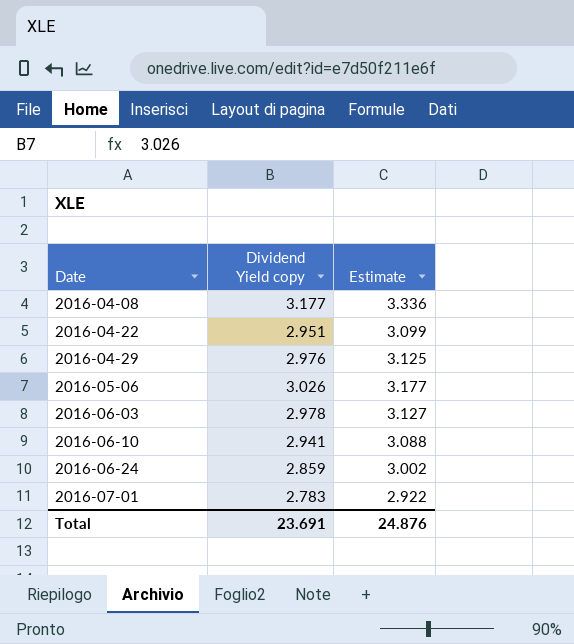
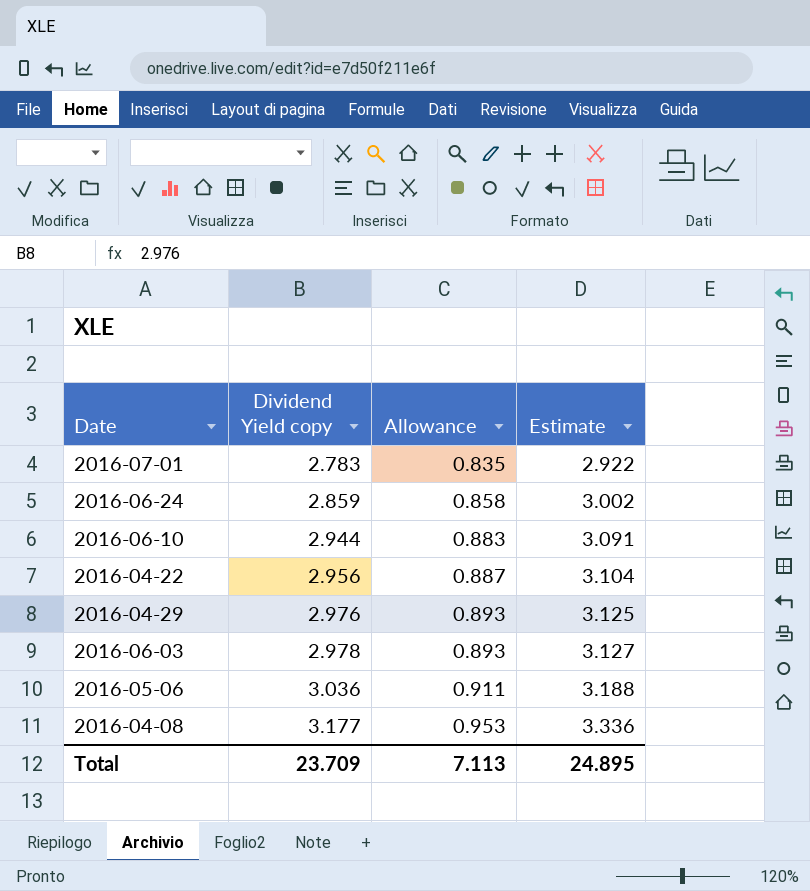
row order: Date ascending -> Dividend Yield copy ascending
column Allowance | formula: none -> [Dividend Yield copy] * 0.3
2016-06-10 | Dividend Yield copy: 2.941 -> 2.944
2016-06-10 | Estimate: 3.088 -> 3.091
2016-04-22 | Dividend Yield copy: 2.951 -> 2.956
2016-04-22 | Estimate: 3.099 -> 3.104
2016-05-06 | Dividend Yield copy: 3.026 -> 3.036
2016-05-06 | Estimate: 3.177 -> 3.188
Total | Dividend Yield copy: 23.691 -> 23.709
Total | Estimate: 24.876 -> 24.895

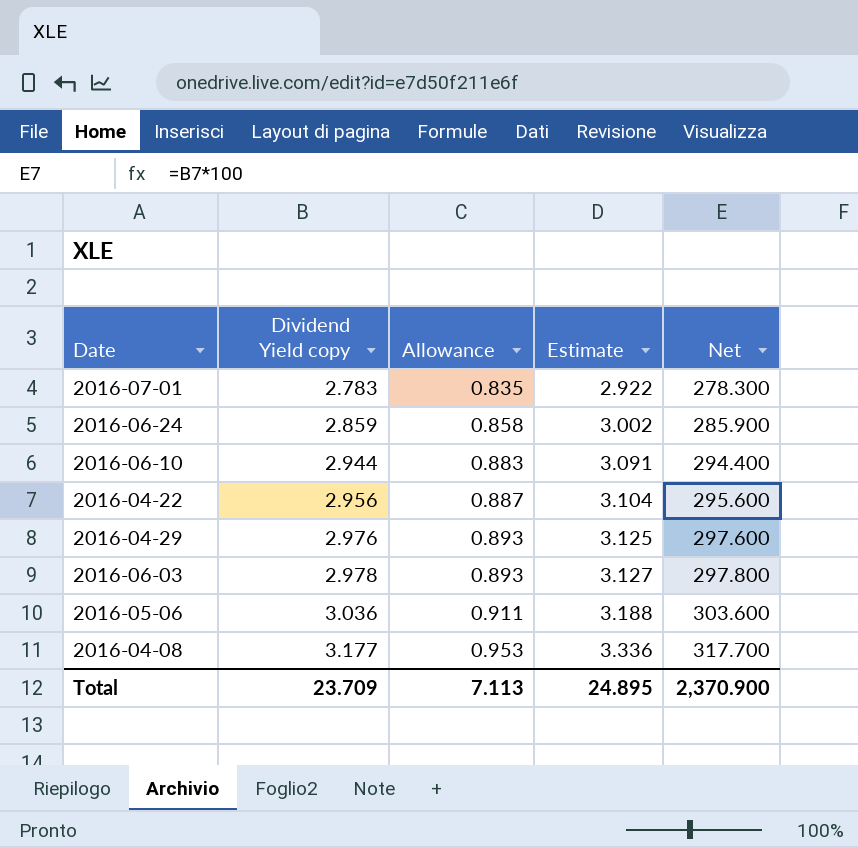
column Net | formula: none -> [Dividend Yield copy] * 100

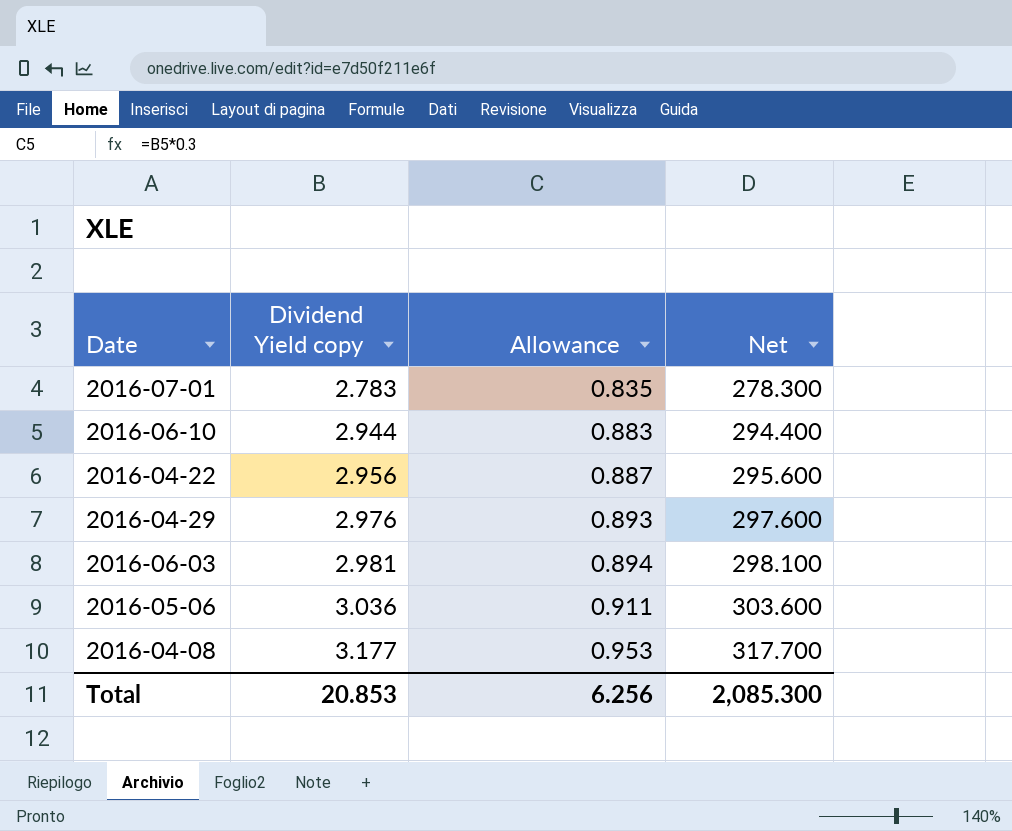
column Estimate | formula: [Dividend Yield copy] * 1.05 -> none
row 2016-06-24: 2.859 | 0.858 | 3.002 | 285.900 -> none
2016-06-03 | Dividend Yield copy: 2.978 -> 2.981
2016-06-03 | Allowance: 0.893 -> 0.894
2016-06-03 | Net: 297.800 -> 298.100
Total | Dividend Yield copy: 23.709 -> 20.853
Total | Allowance: 7.113 -> 6.256
Total | Net: 2,370.900 -> 2,085.300

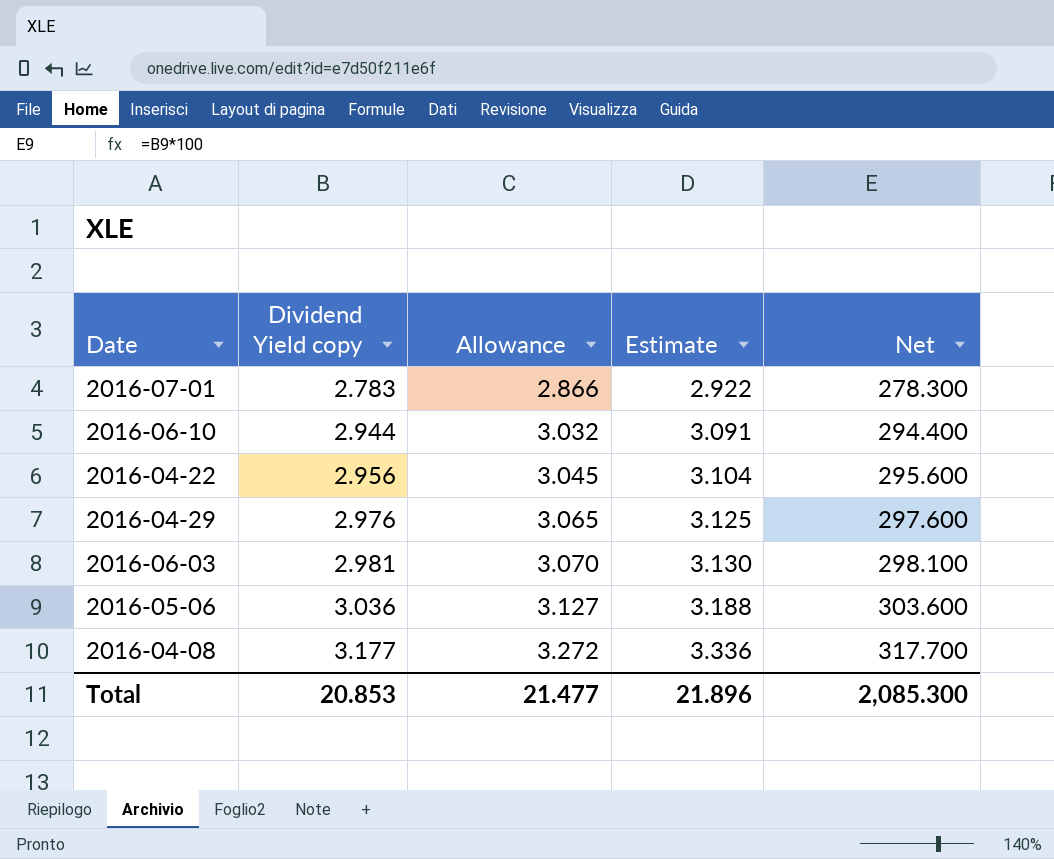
column Allowance | formula: [Dividend Yield copy] * 0.3 -> [Dividend Yield copy] * 1.03
column Estimate | formula: none -> [Dividend Yield copy] * 1.05
Total | Allowance: 6.256 -> 21.477

